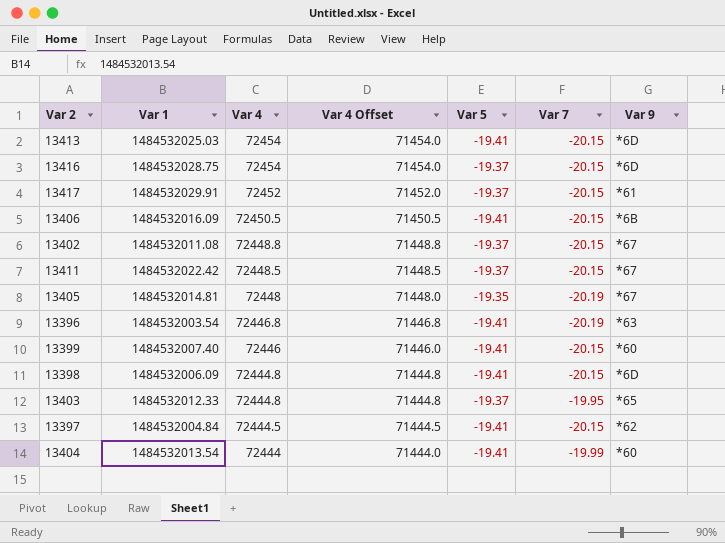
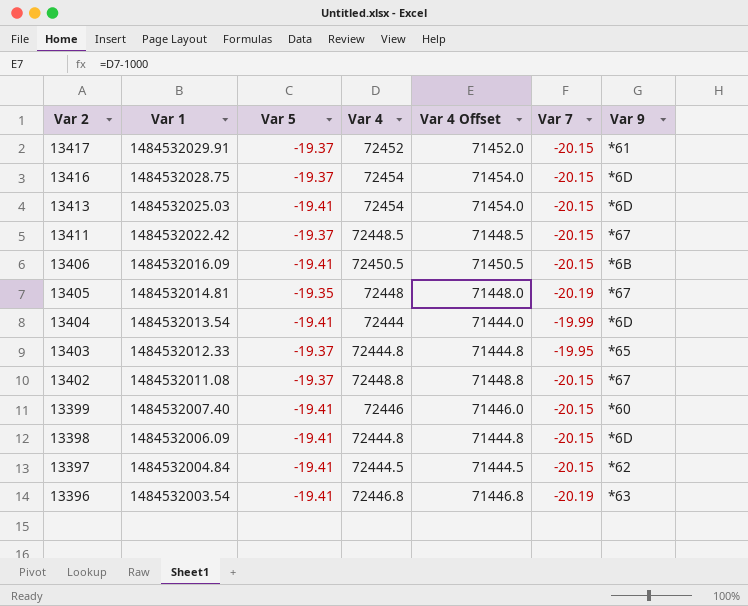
row order: Var 4 descending -> Var 2 descending
column Var 5 | position: 5 -> 3
13404 | Var 9: *60 -> *6D

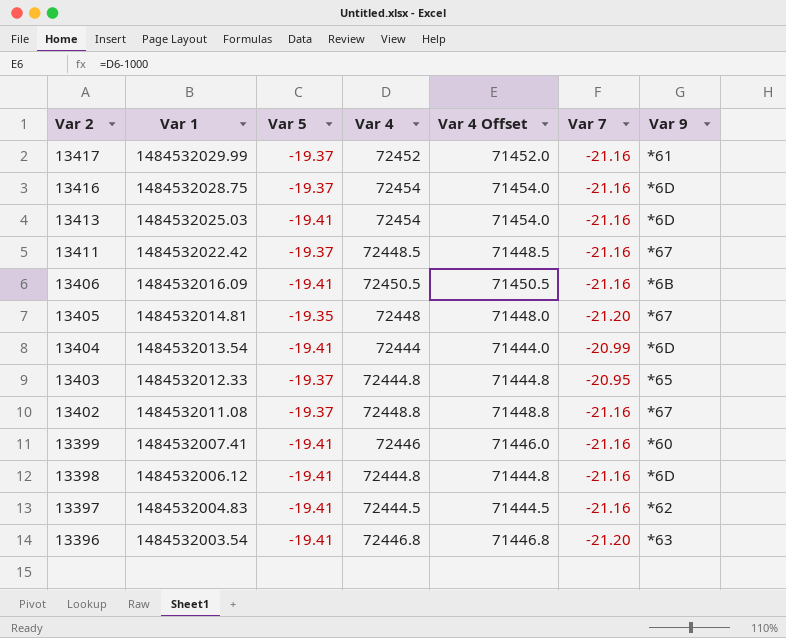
13417 | Var 1: 1484532029.91 -> 1484532029.99
13417 | Var 7: -20.15 -> -21.16
13416 | Var 7: -20.15 -> -21.16
13413 | Var 7: -20.15 -> -21.16
13411 | Var 7: -20.15 -> -21.16
13406 | Var 7: -20.15 -> -21.16
13405 | Var 7: -20.19 -> -21.20
13404 | Var 7: -19.99 -> -20.99
13403 | Var 7: -19.95 -> -20.95
13402 | Var 7: -20.15 -> -21.16
13399 | Var 1: 1484532007.40 -> 1484532007.41
13399 | Var 7: -20.15 -> -21.16
13398 | Var 1: 1484532006.09 -> 1484532006.12
13398 | Var 7: -20.15 -> -21.16
13397 | Var 1: 1484532004.84 -> 1484532004.83
13397 | Var 7: -20.15 -> -21.16
13396 | Var 7: -20.19 -> -21.20

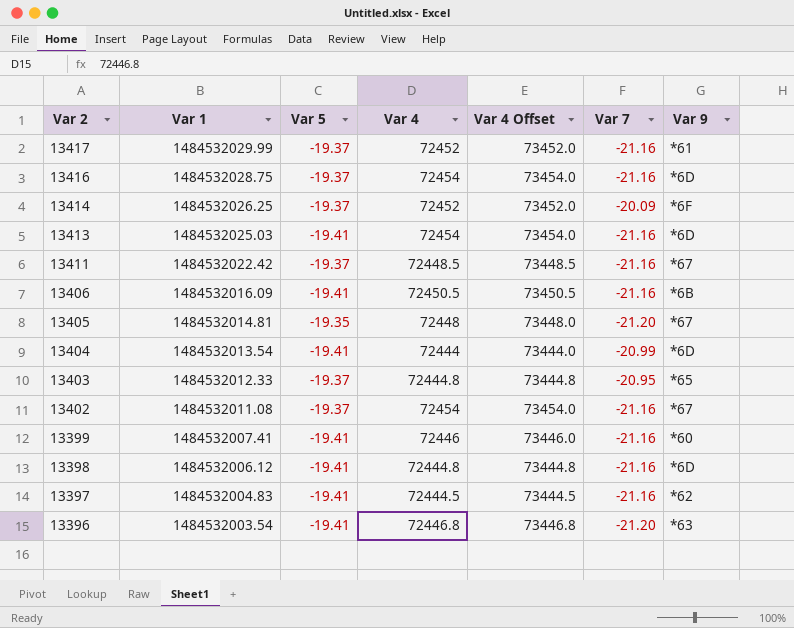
column Var 4 Offset | formula: [Var 4] - 1000 -> [Var 4] + 1000
row 13414: none -> 1484532026.25 | -19.37 | 72452 | 73452.0 | -20.09 | *6F
13402 | Var 4: 72448.8 -> 72454

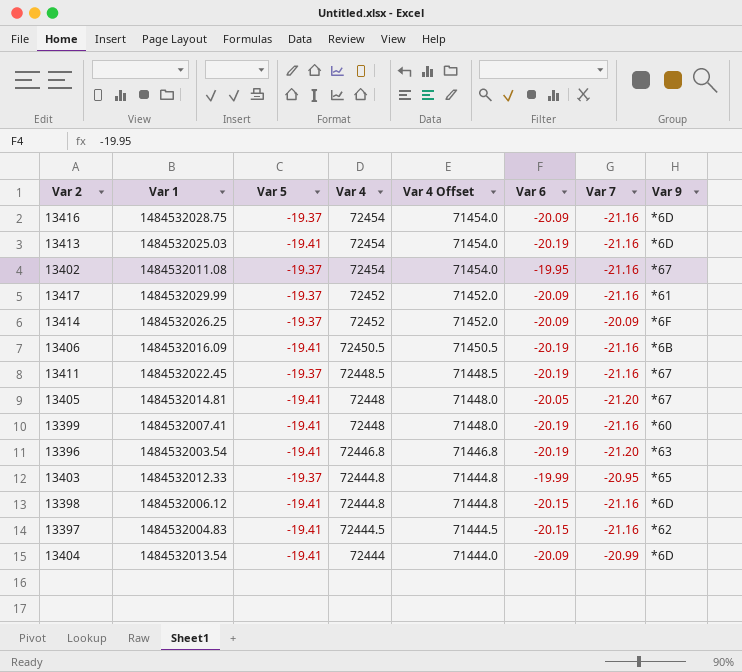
row order: Var 2 descending -> Var 4 descending
column Var 4 Offset | formula: [Var 4] + 1000 -> [Var 4] - 1000
column Var 6 | position: none -> 6
13411 | Var 1: 1484532022.42 -> 1484532022.45
13405 | Var 5: -19.35 -> -19.41
13399 | Var 4: 72446 -> 72448

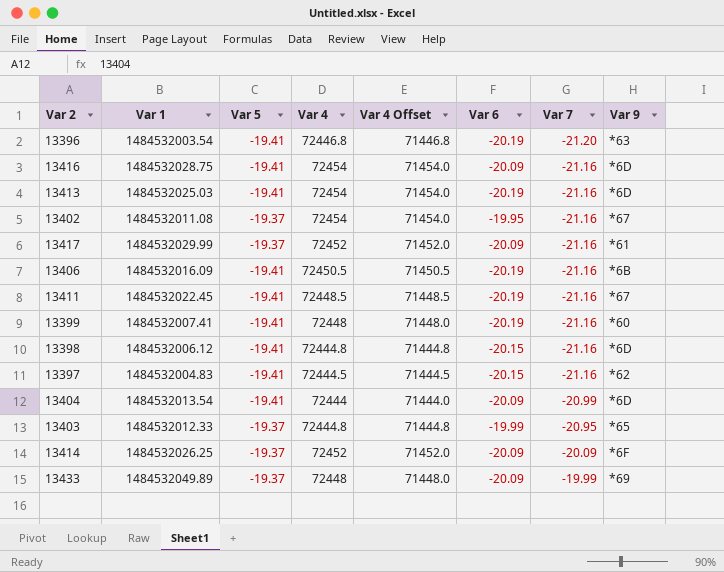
row order: Var 4 descending -> Var 7 ascending
row 13405: 1484532014.81 | -19.41 | 72448 | 71448.0 | -20.05 | -21.20 | *67 -> none
13416 | Var 5: -19.37 -> -19.41
13411 | Var 5: -19.37 -> -19.41
row 13433: none -> 1484532049.89 | -19.37 | 72448 | 71448.0 | -20.09 | -19.99 | *69

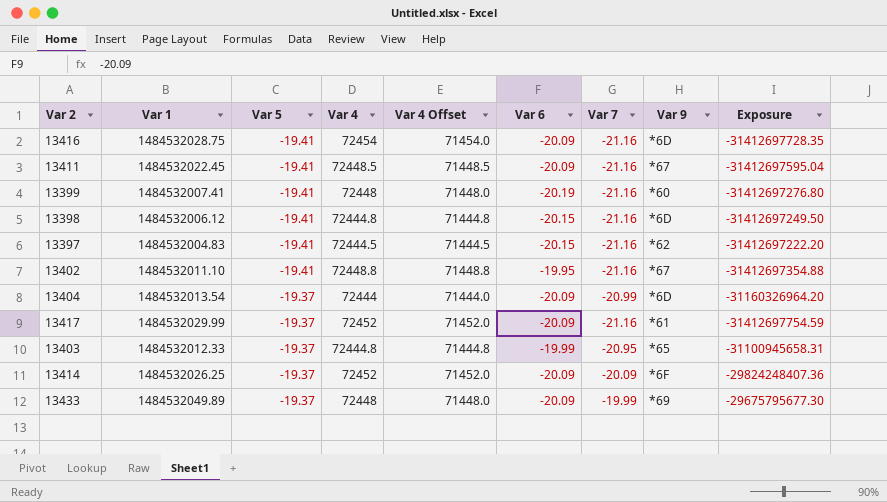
row order: Var 7 ascending -> Var 5 ascending
column Exposure | formula: none -> [Var 1] * [Var 7]
row 13396: 1484532003.54 | -19.41 | 72446.8 | 71446.8 | -20.19 | -21.20 | *63 -> none
row 13413: 1484532025.03 | -19.41 | 72454 | 71454.0 | -20.19 | -21.16 | *6D -> none
row 13406: 1484532016.09 | -19.41 | 72450.5 | 71450.5 | -20.19 | -21.16 | *6B -> none
13411 | Var 6: -20.19 -> -20.09
13402 | Var 1: 1484532011.08 -> 1484532011.10
13402 | Var 5: -19.37 -> -19.41
13402 | Var 4: 72454 -> 72448.8
13402 | Var 4 Offset: 71454.0 -> 71448.8
13404 | Var 5: -19.41 -> -19.37

